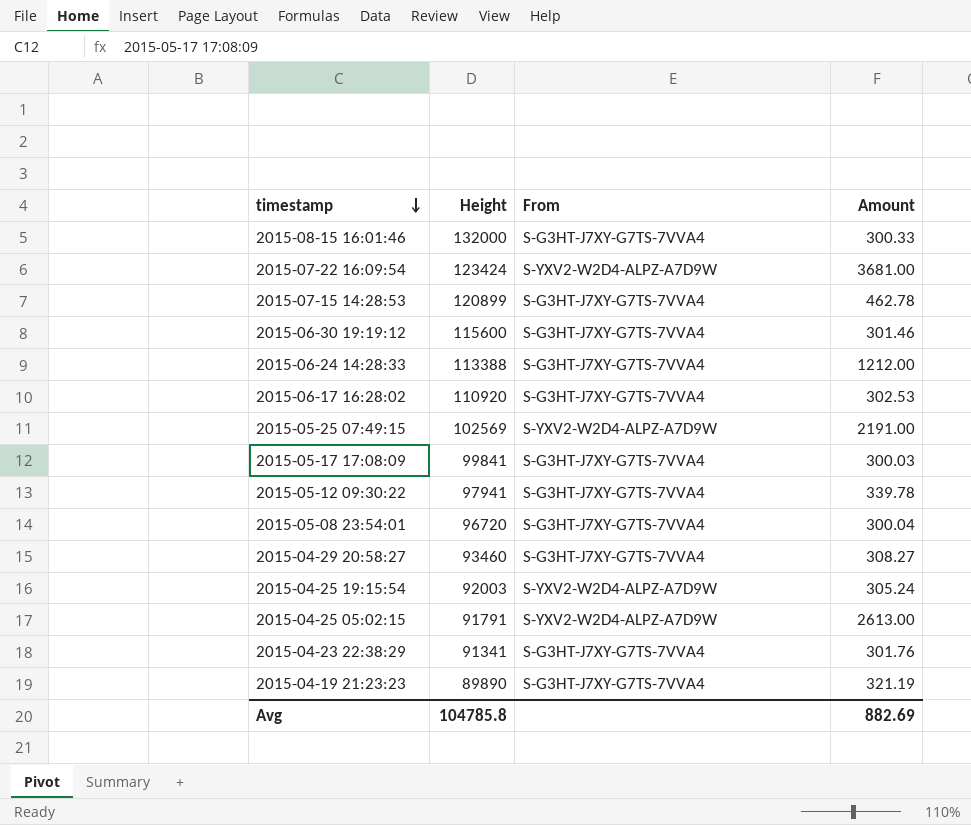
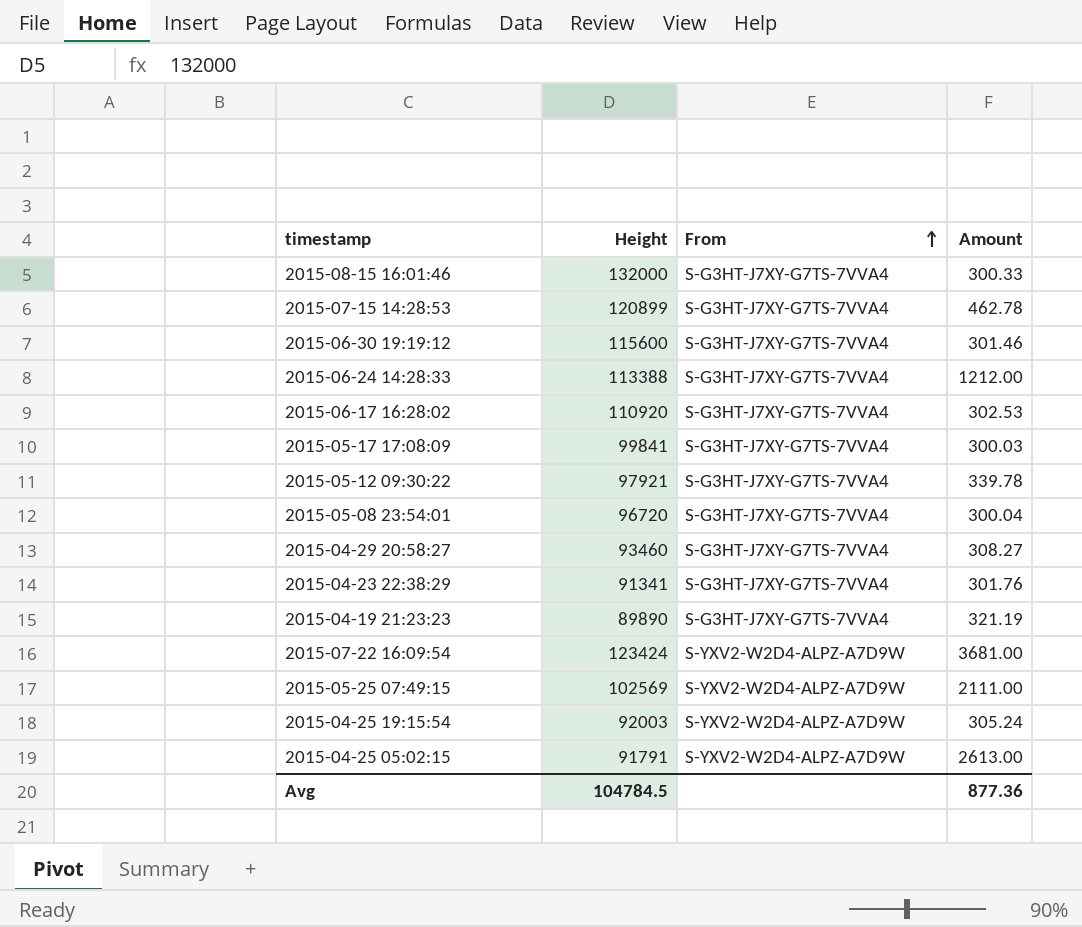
row order: timestamp descending -> From ascending
2015-05-12 09:30:22 | Height: 97941 -> 97921
2015-05-25 07:49:15 | Amount: 2191.00 -> 2111.00
Avg | Height: 104785.8 -> 104784.5
Avg | Amount: 882.69 -> 877.36

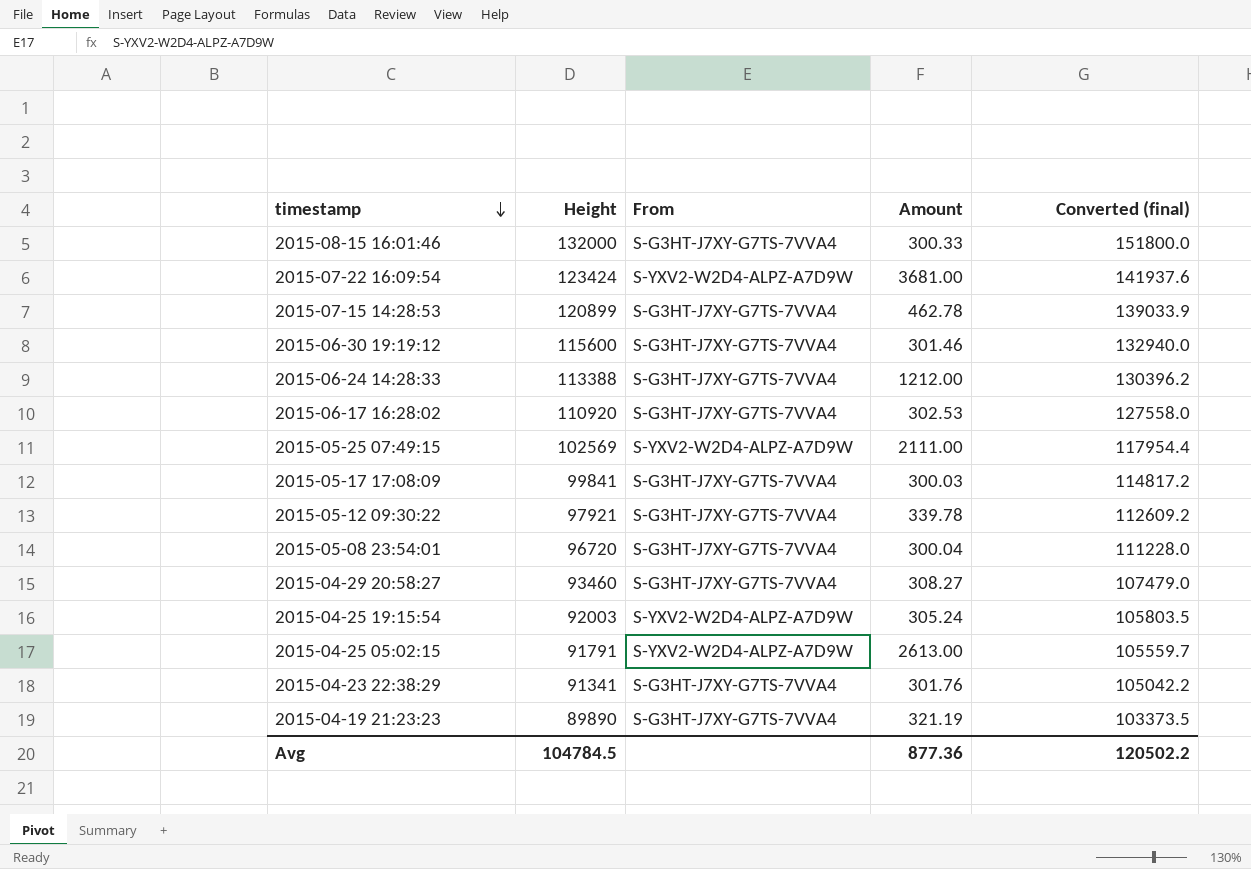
row order: From ascending -> timestamp descending
column Converted (final) | formula: none -> [Height] * 1.15

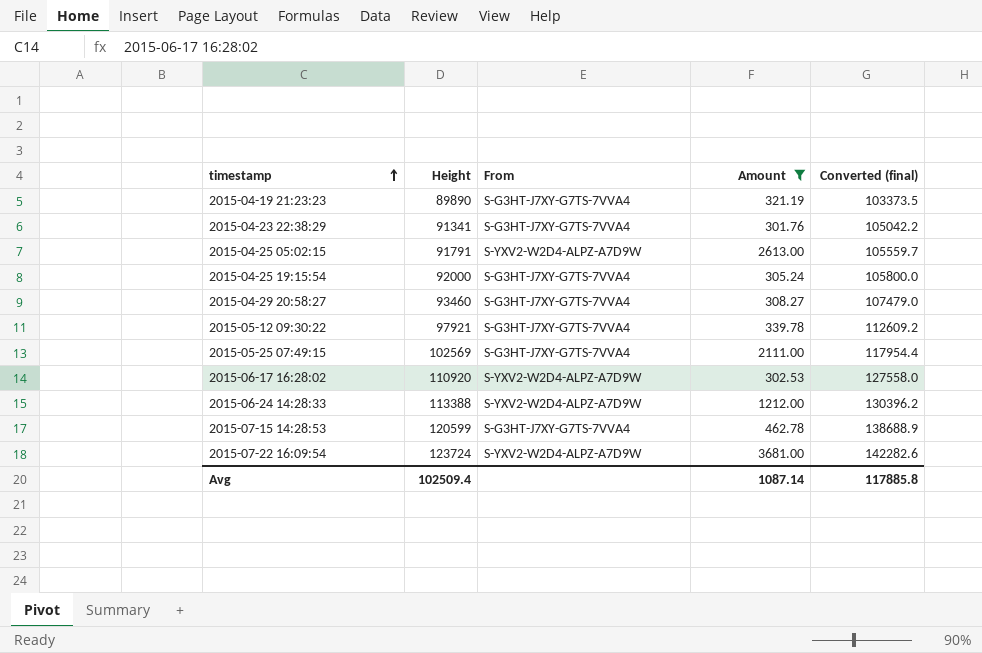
filter: none -> Amount >= 301.76
row order: timestamp descending -> timestamp ascending
2015-04-25 19:15:54 | Height: 92003 -> 92000
2015-04-25 19:15:54 | From: S-YXV2-W2D4-ALPZ-A7D9W -> S-G3HT-J7XY-G7TS-7VVA4
2015-04-25 19:15:54 | Converted (final): 105803.5 -> 105800.0
2015-05-25 07:49:15 | From: S-YXV2-W2D4-ALPZ-A7D9W -> S-G3HT-J7XY-G7TS-7VVA4
2015-06-17 16:28:02 | From: S-G3HT-J7XY-G7TS-7VVA4 -> S-YXV2-W2D4-ALPZ-A7D9W
2015-06-24 14:28:33 | From: S-G3HT-J7XY-G7TS-7VVA4 -> S-YXV2-W2D4-ALPZ-A7D9W
2015-07-15 14:28:53 | Height: 120899 -> 120599
2015-07-15 14:28:53 | Converted (final): 139033.9 -> 138688.9
2015-07-22 16:09:54 | Height: 123424 -> 123724
2015-07-22 16:09:54 | Converted (final): 141937.6 -> 142282.6
Avg | Height: 104784.5 -> 102509.4
Avg | Amount: 877.36 -> 1087.14
Avg | Converted (final): 120502.2 -> 117885.8

